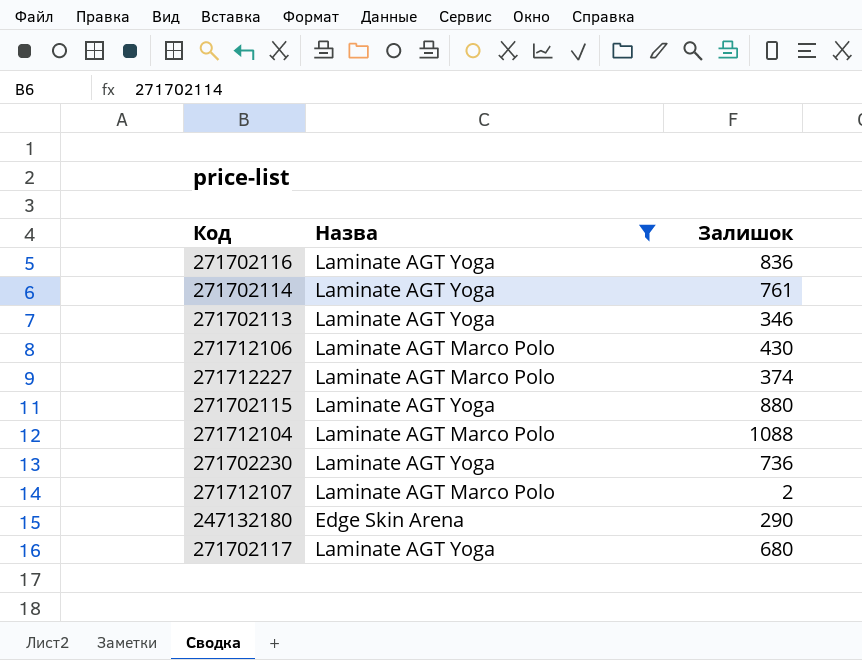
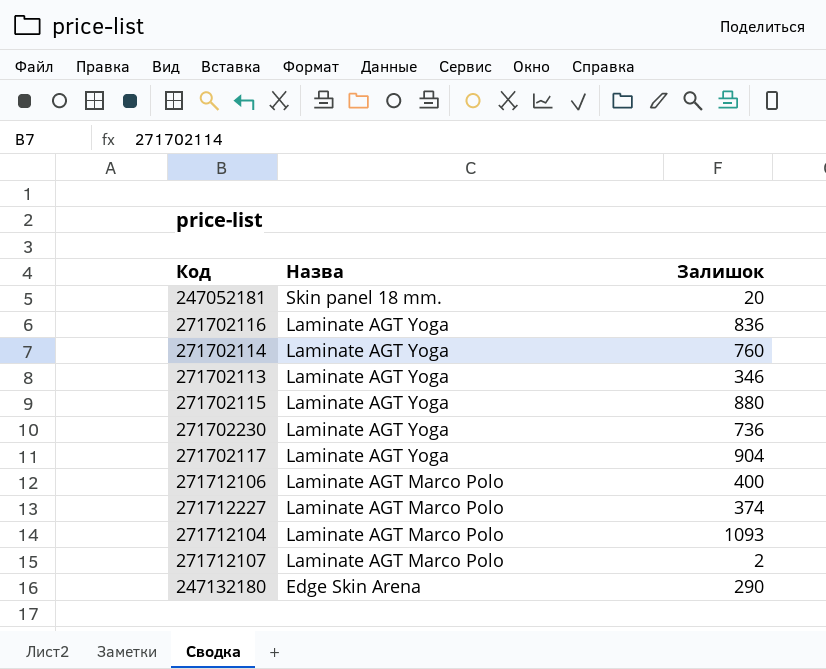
filter: Назва != Skin panel 18 mm. -> none
row order: none -> Назва descending
271702114 | Залишок: 761 -> 760
271702117 | Залишок: 680 -> 904
271712106 | Залишок: 430 -> 400
271712104 | Залишок: 1088 -> 1093

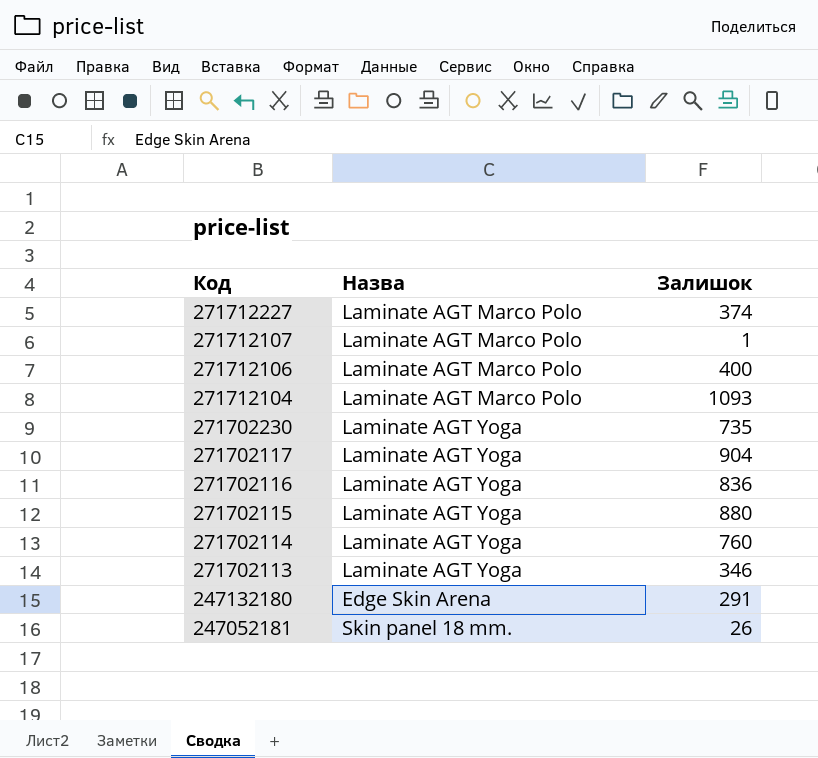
row order: Назва descending -> Код descending
271712107 | Залишок: 2 -> 1
271702230 | Залишок: 736 -> 735
247132180 | Залишок: 290 -> 291
247052181 | Залишок: 20 -> 26

